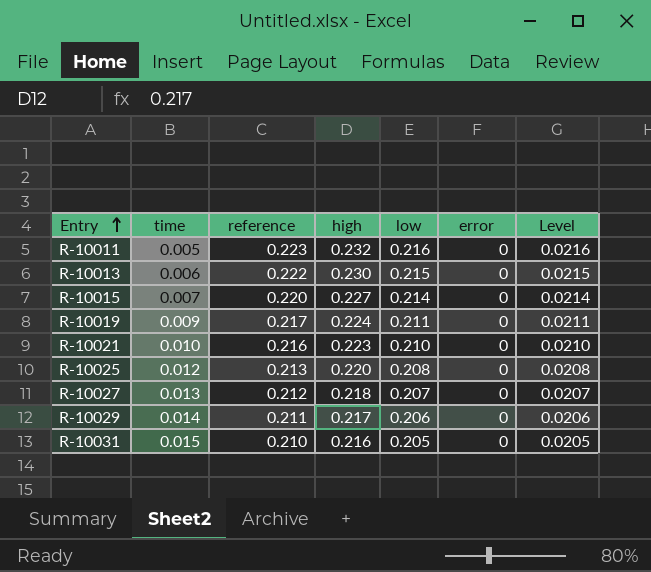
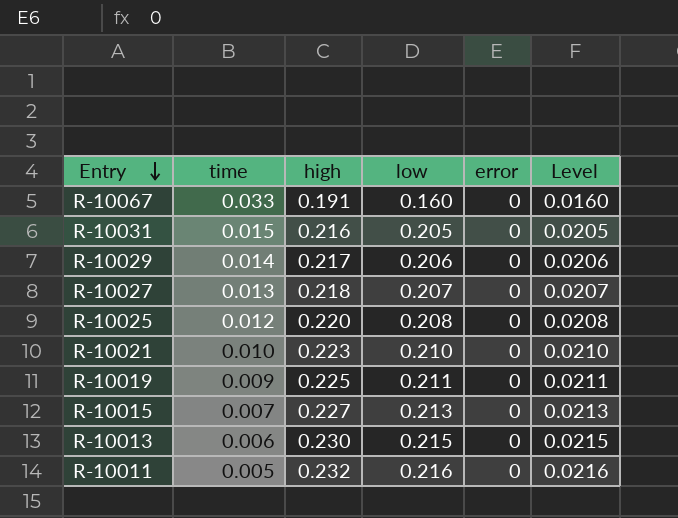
row order: Entry ascending -> Entry descending
column reference | position: 3 -> none
row R-10067: none -> 0.033 | 0.191 | 0.160 | 0 | 0.0160
R-10019 | high: 0.224 -> 0.225
R-10015 | low: 0.214 -> 0.213
R-10015 | Level: 0.0214 -> 0.0213

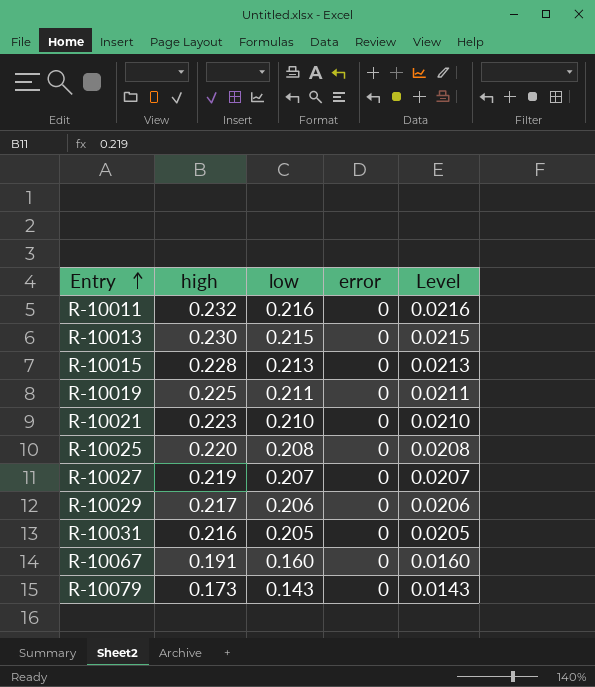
row order: Entry descending -> Entry ascending
column time | position: 2 -> none
R-10015 | high: 0.227 -> 0.228
R-10027 | high: 0.218 -> 0.219
row R-10079: none -> 0.173 | 0.143 | 0 | 0.0143

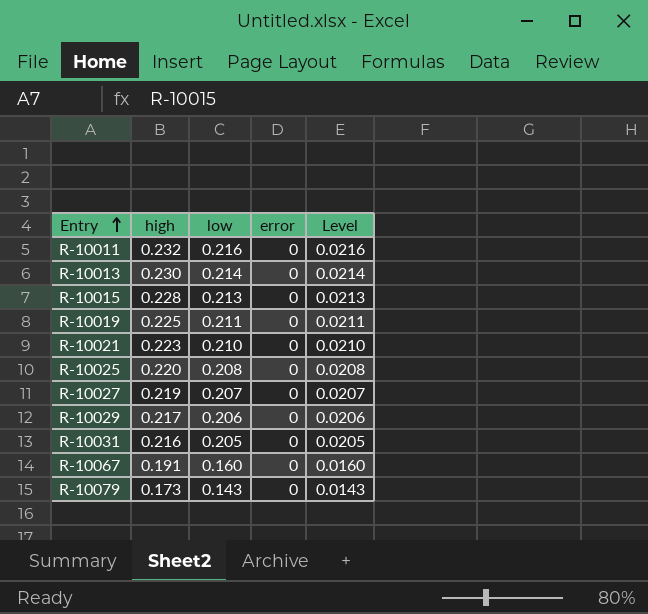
R-10013 | low: 0.215 -> 0.214
R-10013 | Level: 0.0215 -> 0.0214

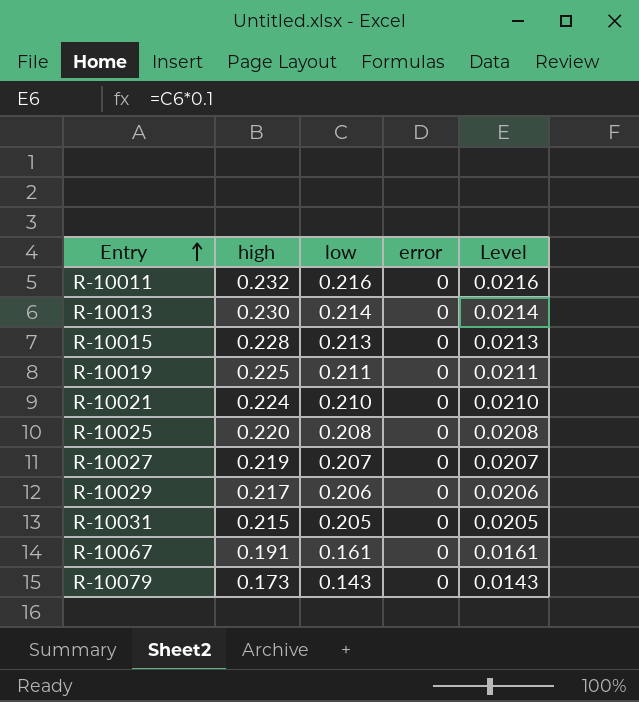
R-10021 | high: 0.223 -> 0.224
R-10031 | high: 0.216 -> 0.215
R-10067 | low: 0.160 -> 0.161
R-10067 | Level: 0.0160 -> 0.0161

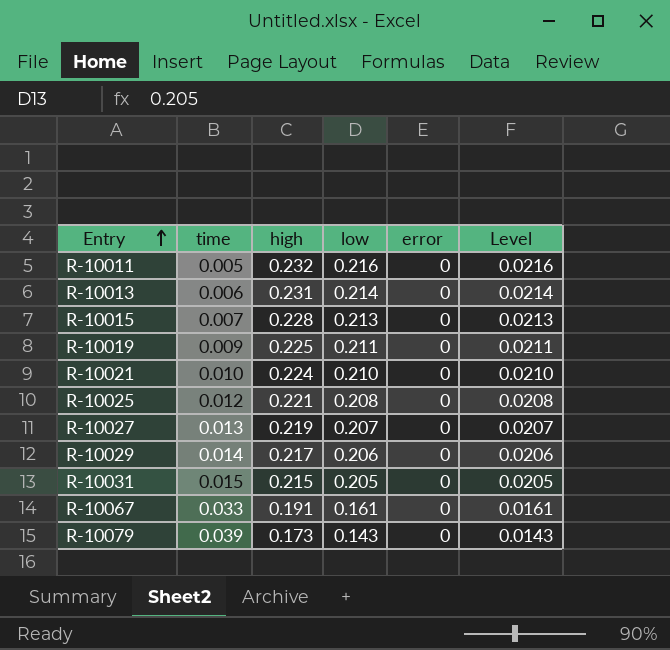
column time | position: none -> 2
R-10013 | high: 0.230 -> 0.231
R-10025 | high: 0.220 -> 0.221

